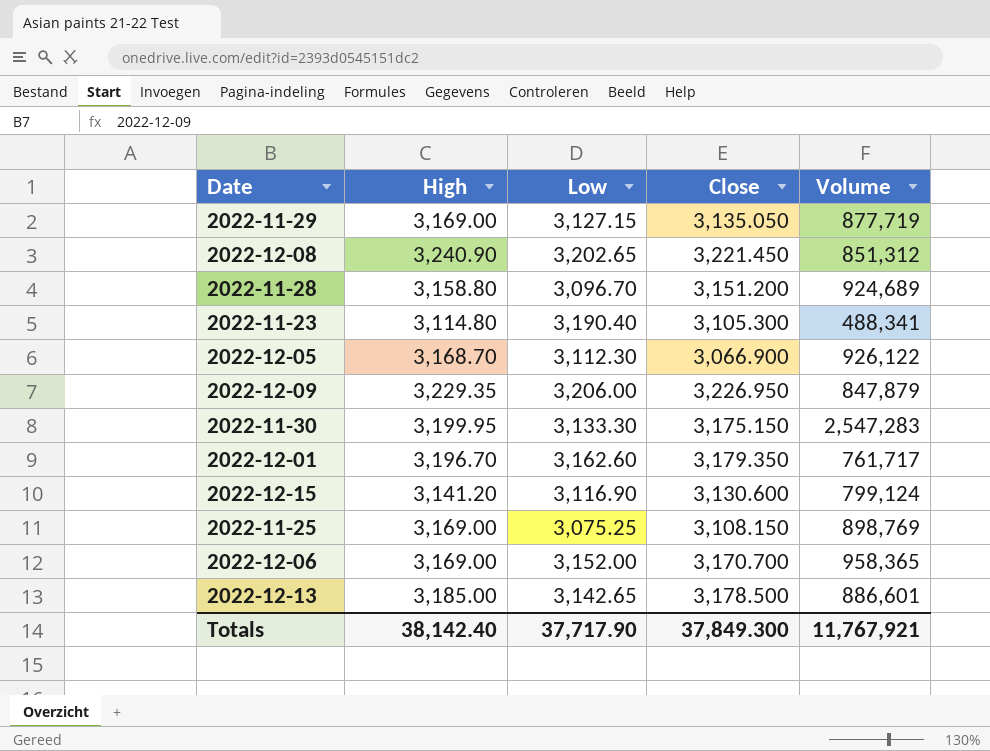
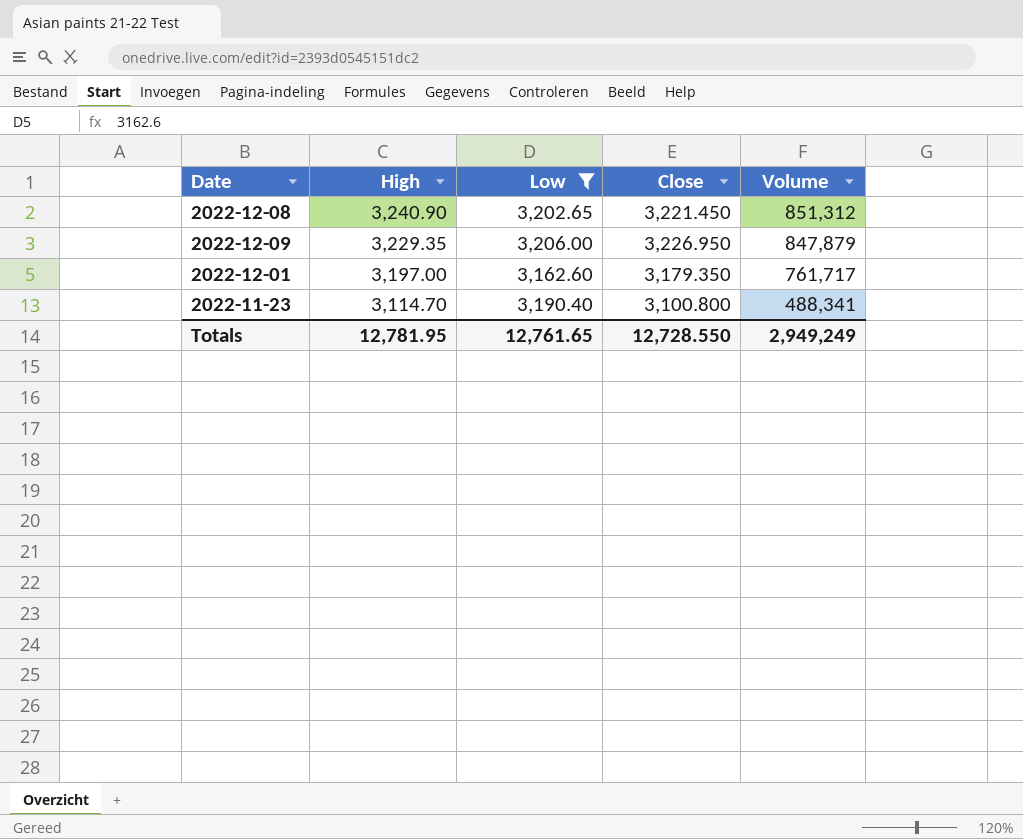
filter: none -> Low >= 3,162.60
row order: none -> High descending
2022-12-01 | High: 3,196.70 -> 3,197.00
2022-11-23 | High: 3,114.80 -> 3,114.70
2022-11-23 | Close: 3,105.300 -> 3,100.800
Totals | High: 38,142.40 -> 12,781.95
Totals | Low: 37,717.90 -> 12,761.65
Totals | Close: 37,849.300 -> 12,728.550
Totals | Volume: 11,767,921 -> 2,949,249

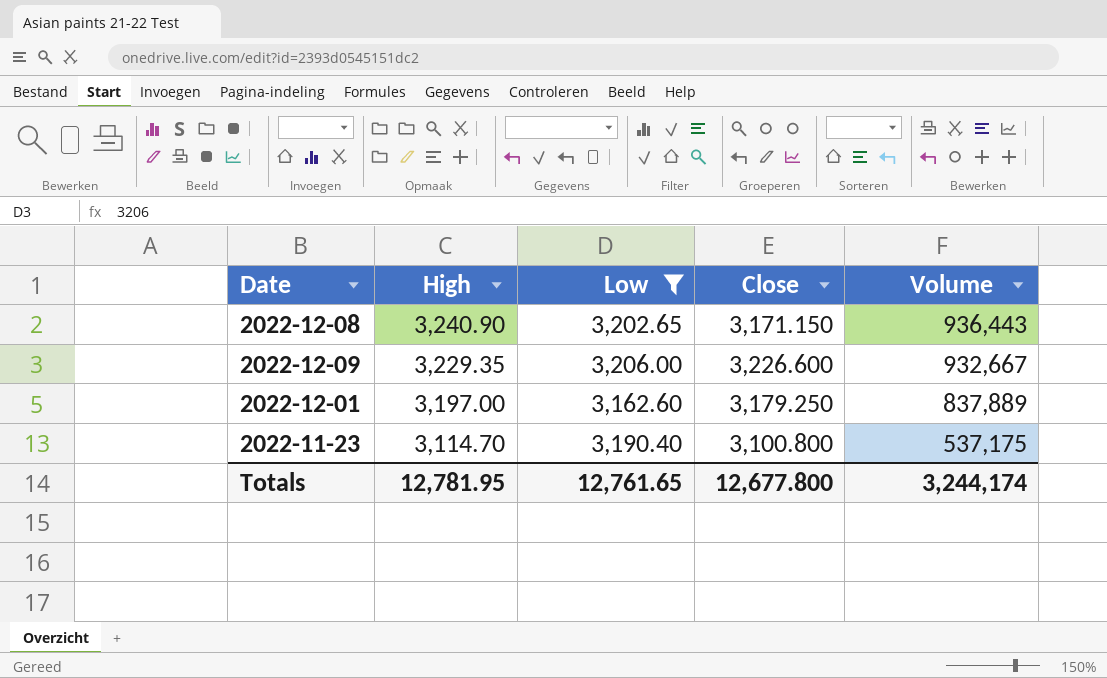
2022-12-08 | Close: 3,221.450 -> 3,171.150
2022-12-08 | Volume: 851,312 -> 936,443
2022-12-09 | Close: 3,226.950 -> 3,226.600
2022-12-09 | Volume: 847,879 -> 932,667
2022-12-01 | Close: 3,179.350 -> 3,179.250
2022-12-01 | Volume: 761,717 -> 837,889
2022-11-23 | Volume: 488,341 -> 537,175
Totals | Close: 12,728.550 -> 12,677.800
Totals | Volume: 2,949,249 -> 3,244,174

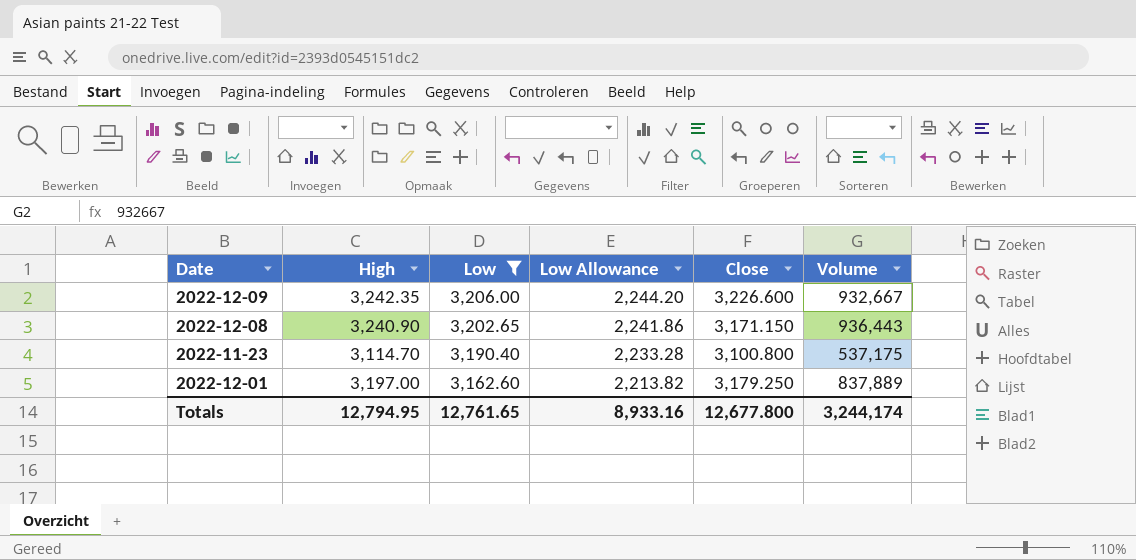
row order: High descending -> Low descending
column Low Allowance | formula: none -> [Low] * 0.7
2022-12-09 | High: 3,229.35 -> 3,242.35
Totals | High: 12,781.95 -> 12,794.95

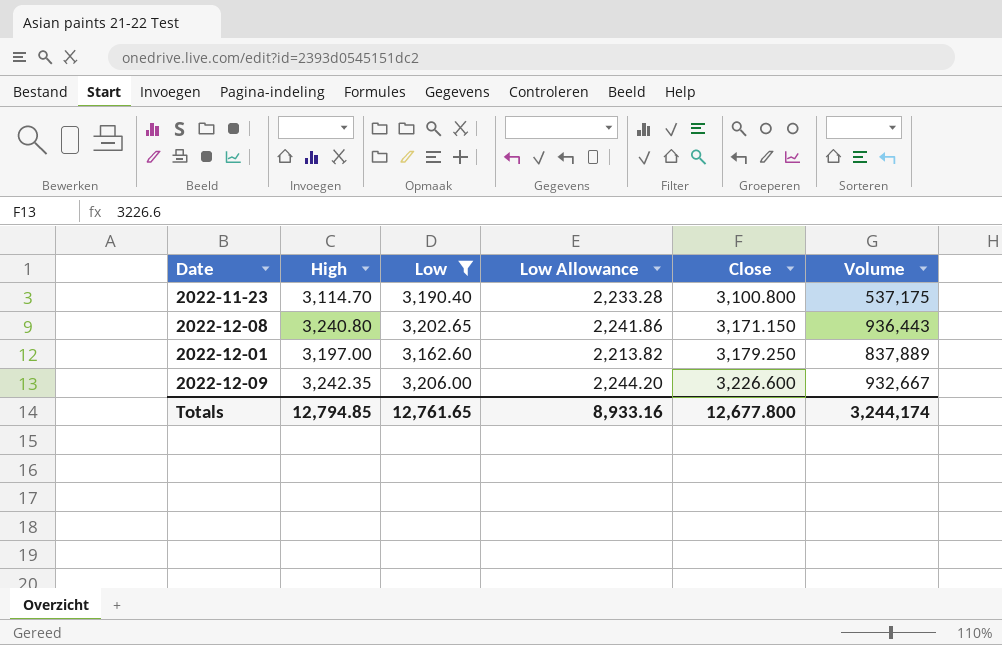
row order: Low descending -> Close ascending
2022-12-08 | High: 3,240.90 -> 3,240.80
Totals | High: 12,794.95 -> 12,794.85

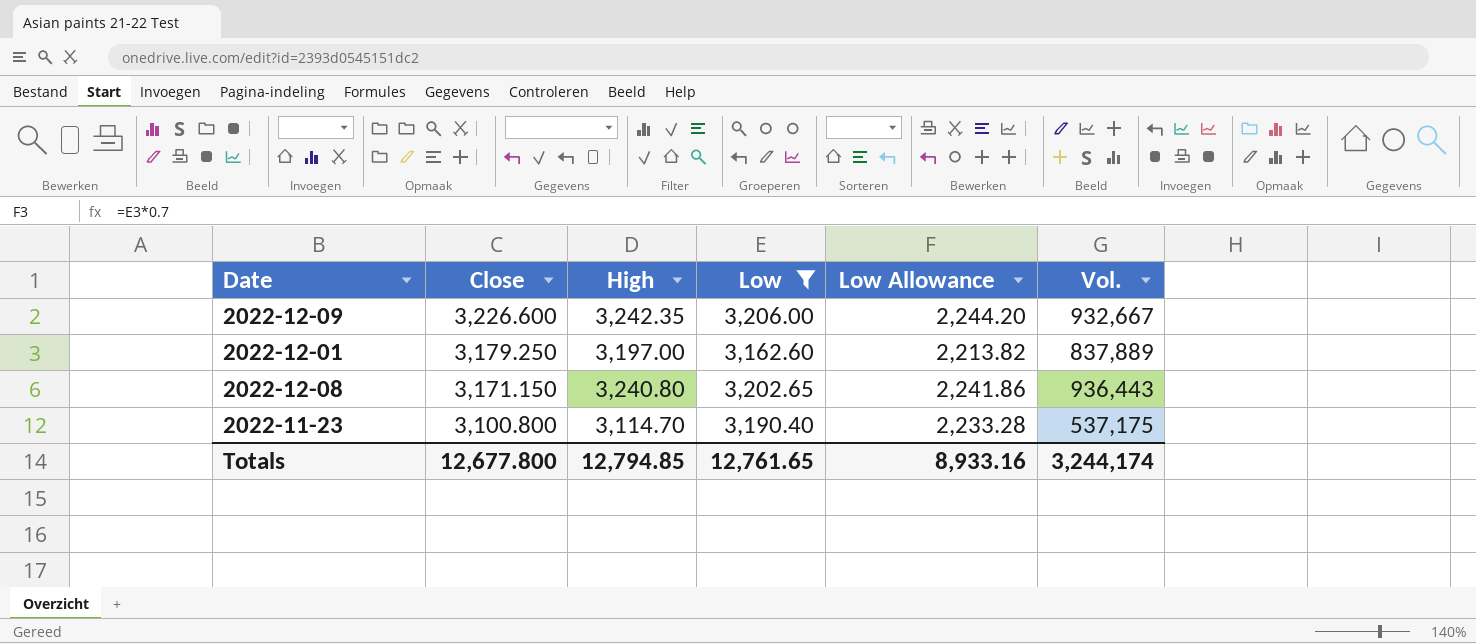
row order: Close ascending -> Close descending
column Close | position: 5 -> 2
column name: Volume -> Vol.

